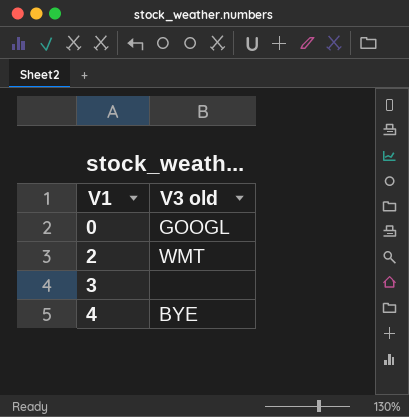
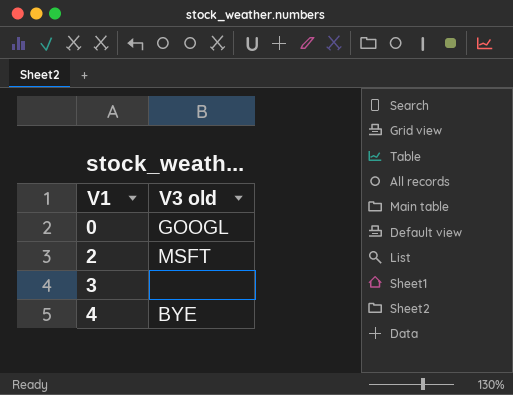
2 | V3 old: WMT -> MSFT

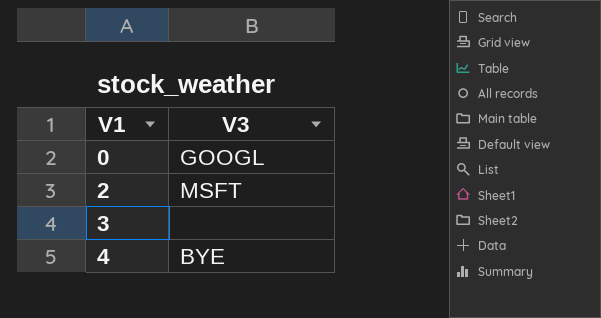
column name: V3 old -> V3

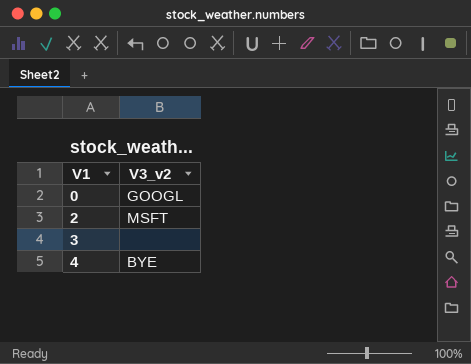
column name: V3 -> V3_v2

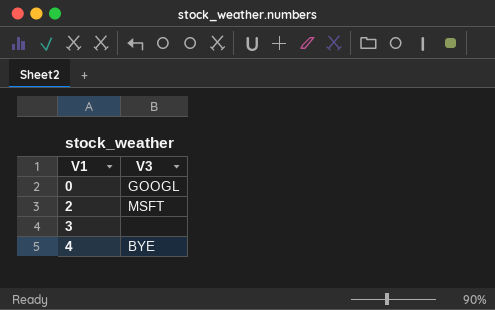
column name: V3_v2 -> V3

